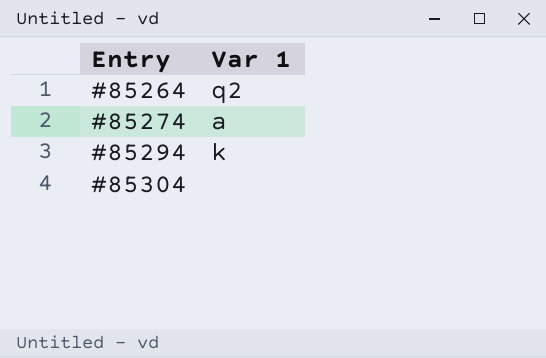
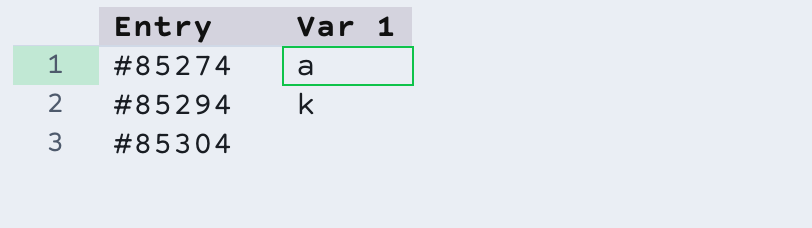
row #85264: q2 -> none

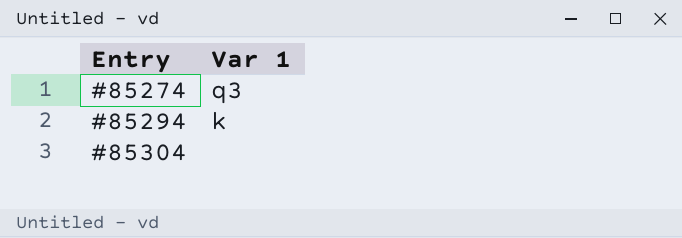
#85274 | Var 1: a -> q3

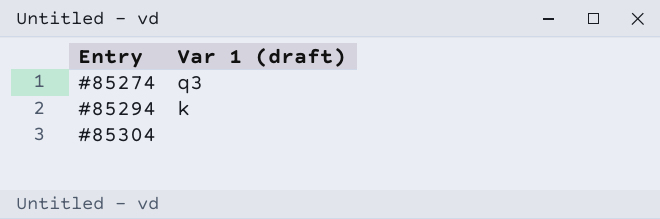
column name: Var 1 -> Var 1 (draft)

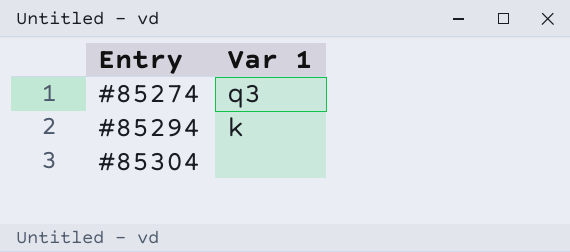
column name: Var 1 (draft) -> Var 1

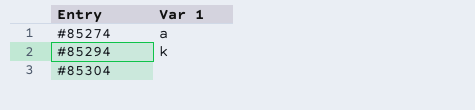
#85274 | Var 1: q3 -> a

